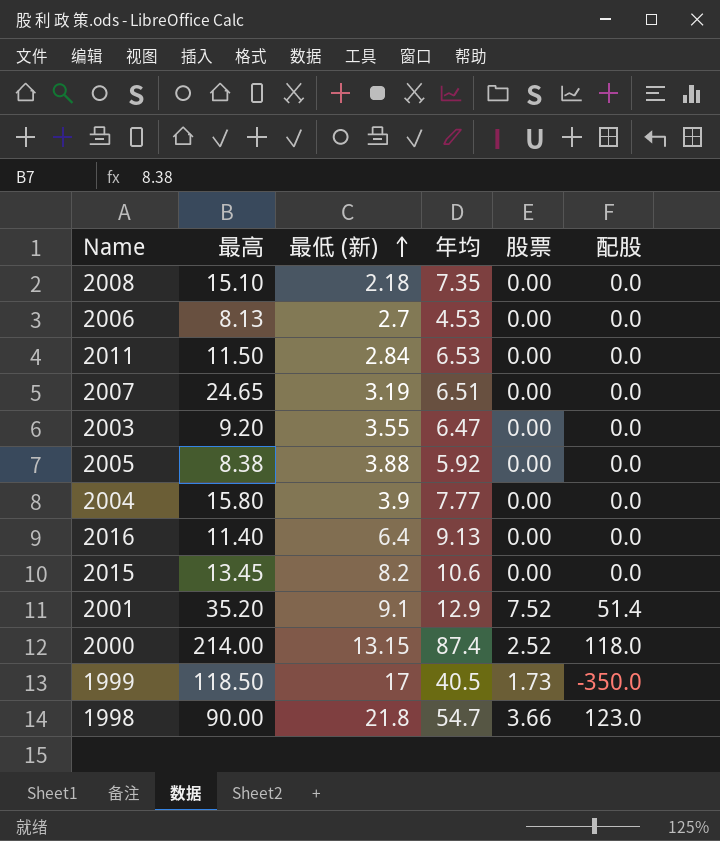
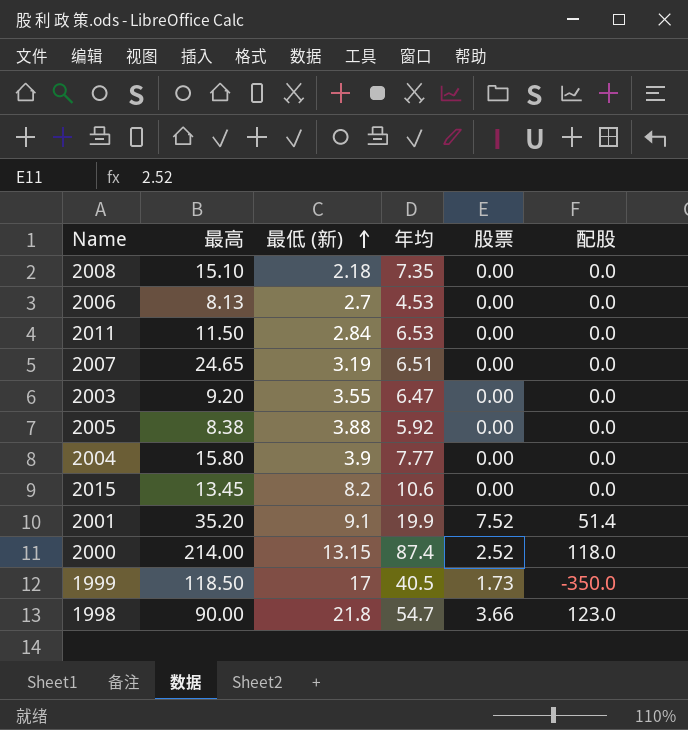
row 2016: 11.40 | 6.4 | 9.13 | 0.00 | 0.0 -> none
2001 | 年均: 12.9 -> 19.9

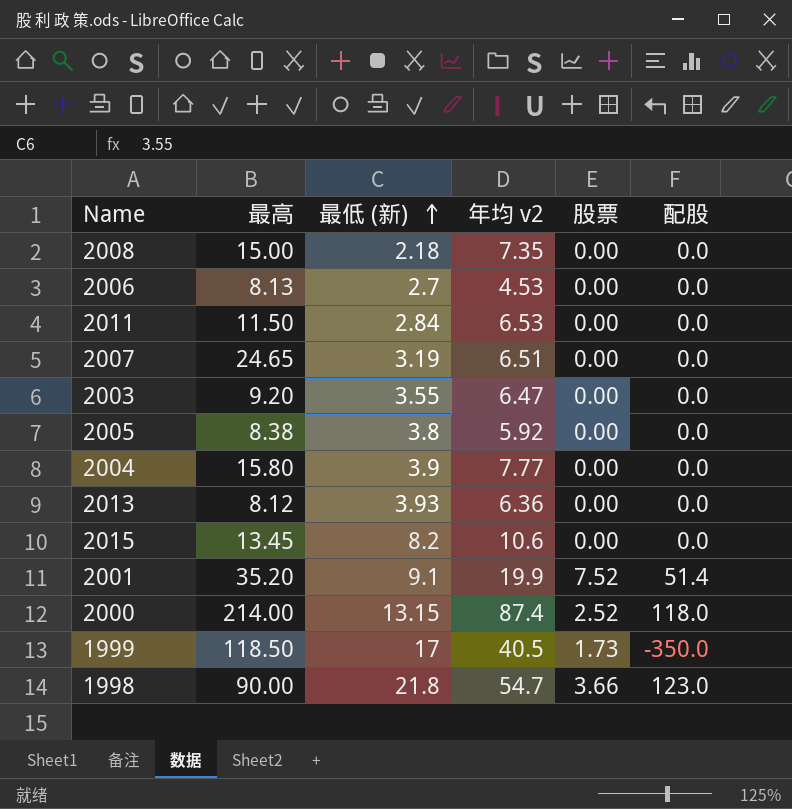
column name: 年均 -> 年均 v2
2008 | 最高: 15.10 -> 15.00
2005 | 最低 (新): 3.88 -> 3.8
row 2013: none -> 8.12 | 3.93 | 6.36 | 0.00 | 0.0

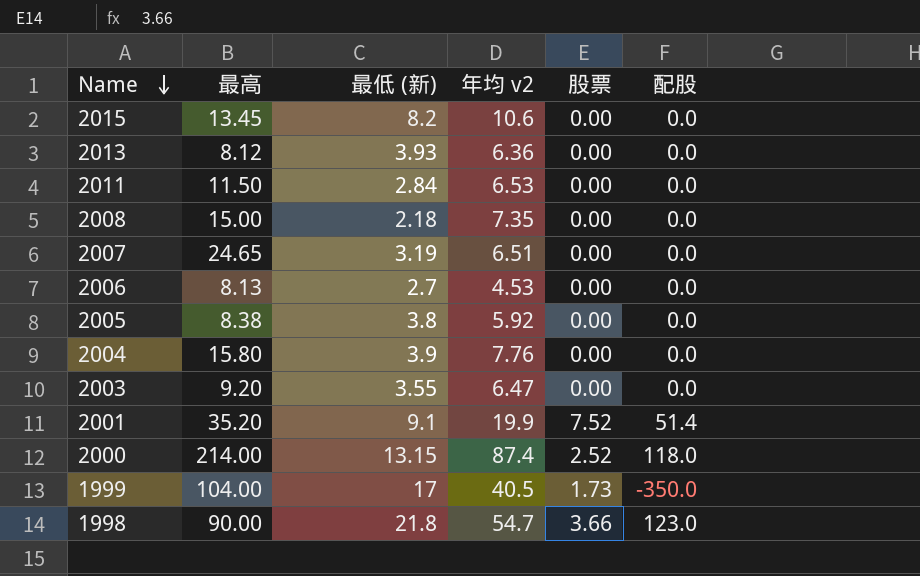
row order: 最低 (新) ascending -> Name descending
2004 | 年均 v2: 7.77 -> 7.76
1999 | 最高: 118.50 -> 104.00

